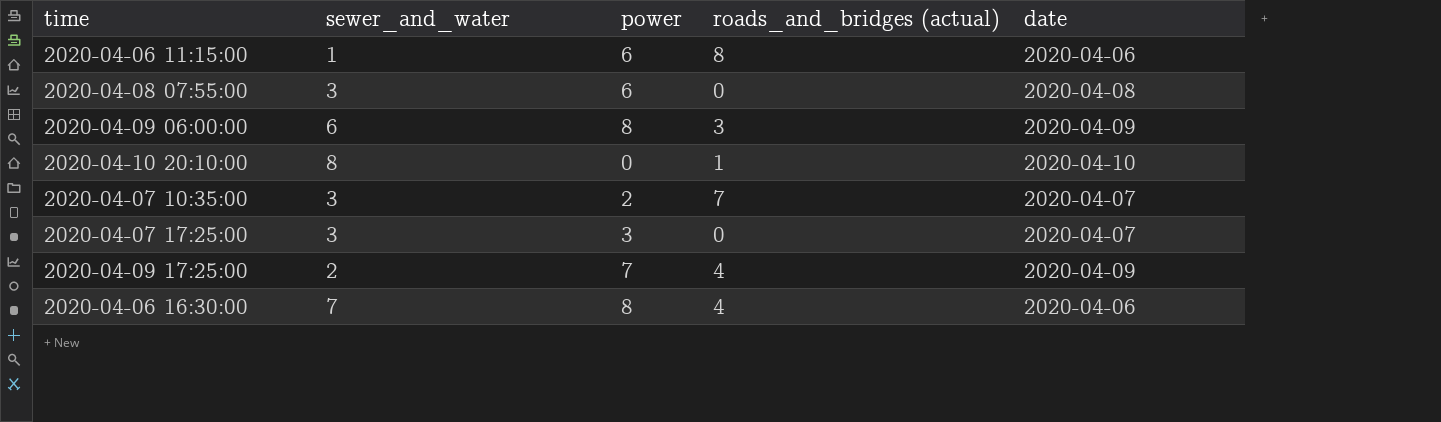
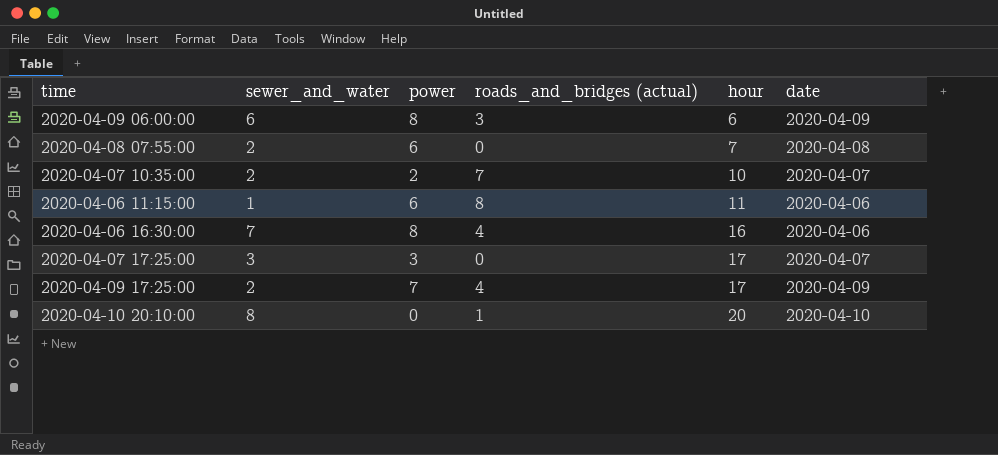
row order: none -> hour ascending
column hour | position: none -> 5
2020-04-08 07:55:00 | sewer_and_water: 3 -> 2
2020-04-07 10:35:00 | sewer_and_water: 3 -> 2

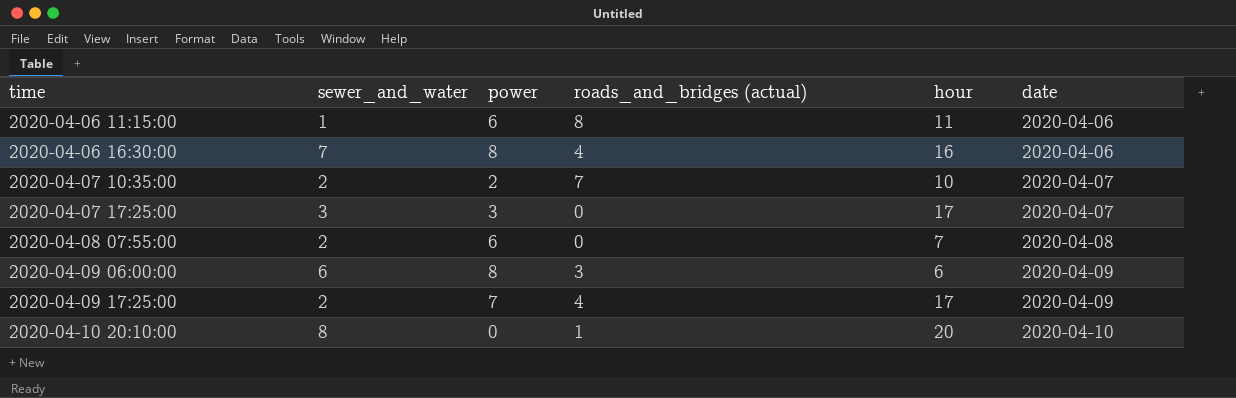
row order: hour ascending -> time ascending

